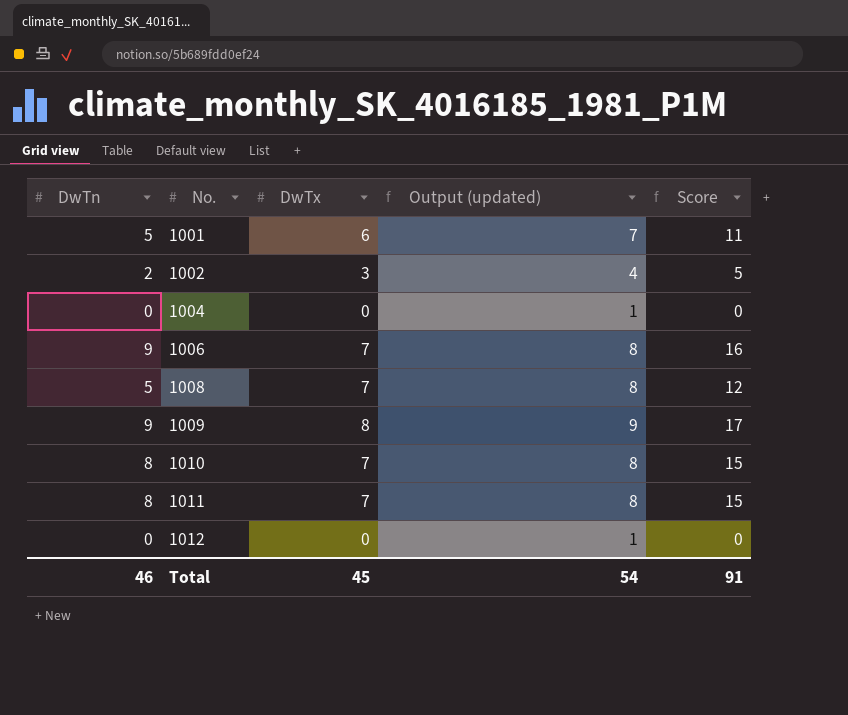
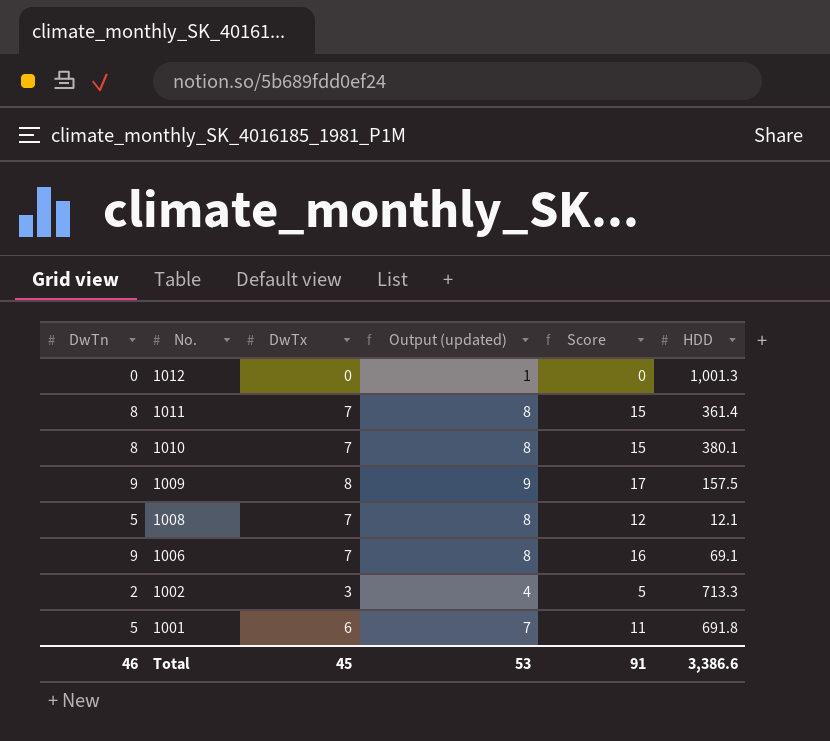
row order: No. ascending -> No. descending
column HDD | position: none -> 6
row 1004: 0 | 0 | 1 | 0 -> none
Total | Output (updated): 54 -> 53

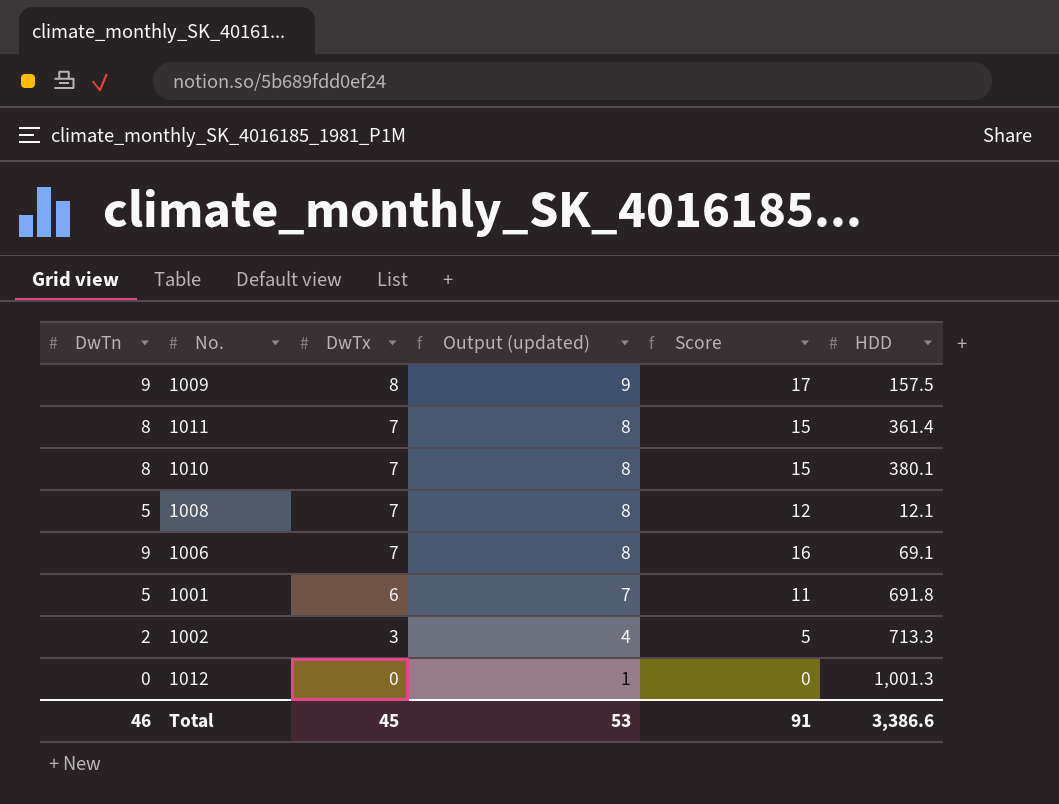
row order: No. descending -> DwTx descending

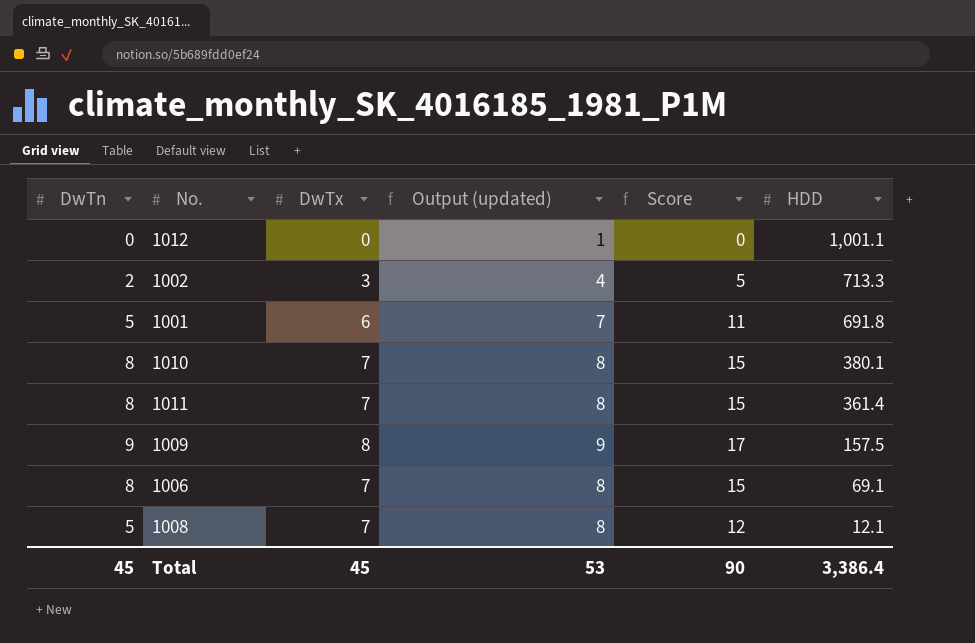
row order: DwTx descending -> HDD descending
1012 | HDD: 1,001.3 -> 1,001.1
1006 | DwTn: 9 -> 8
1006 | Score: 16 -> 15
Total | DwTn: 46 -> 45
Total | Score: 91 -> 90
Total | HDD: 3,386.6 -> 3,386.4

